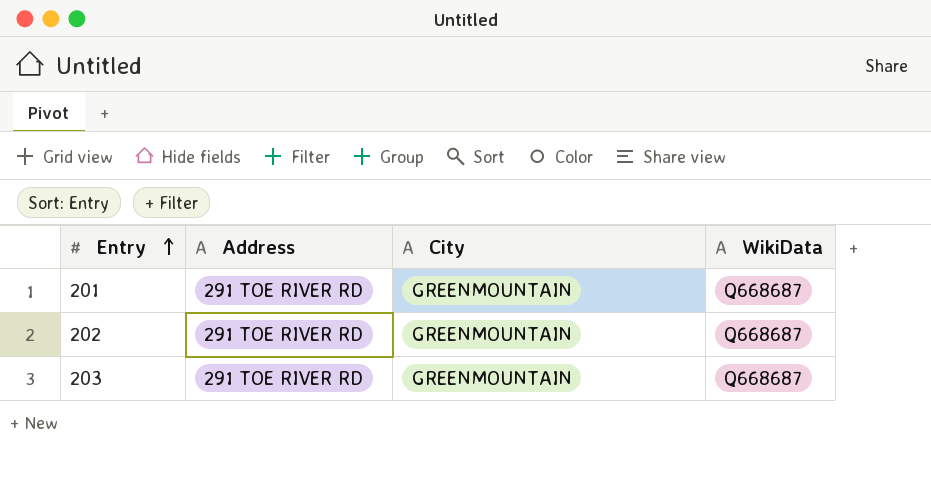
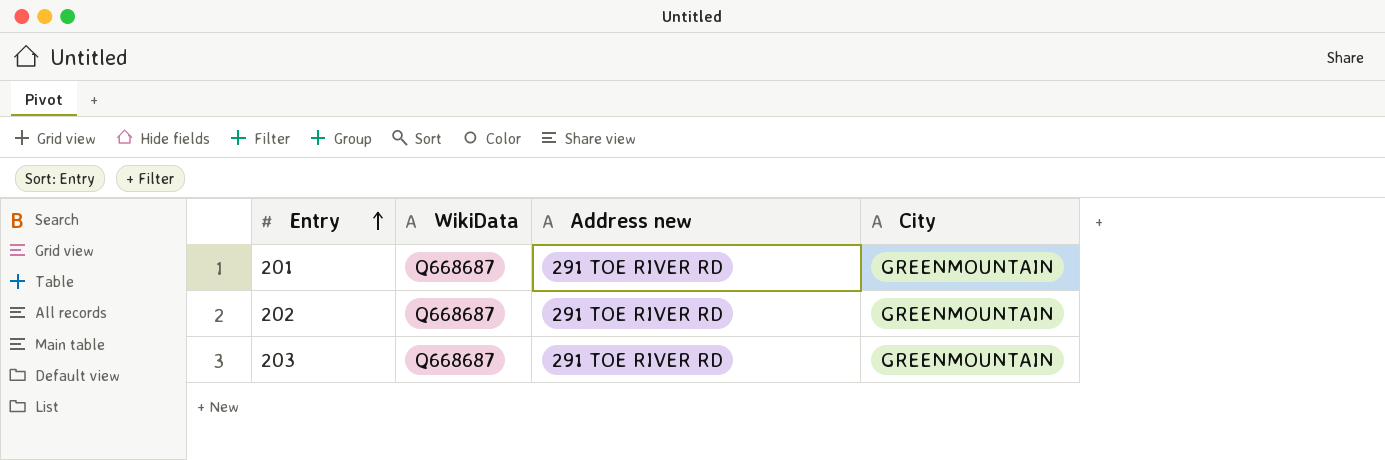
column WikiData | position: 4 -> 2
column name: Address -> Address new

